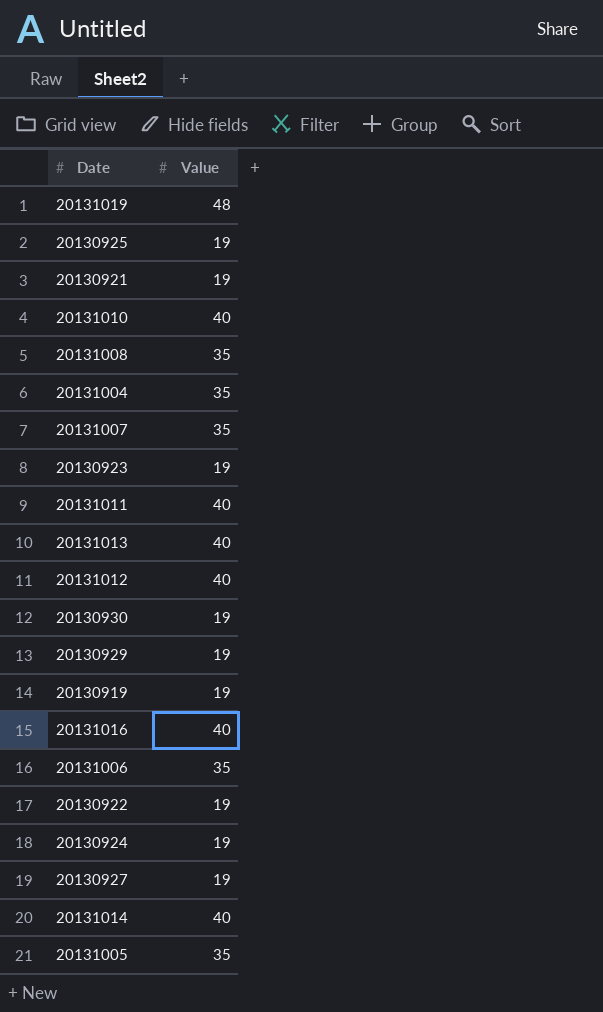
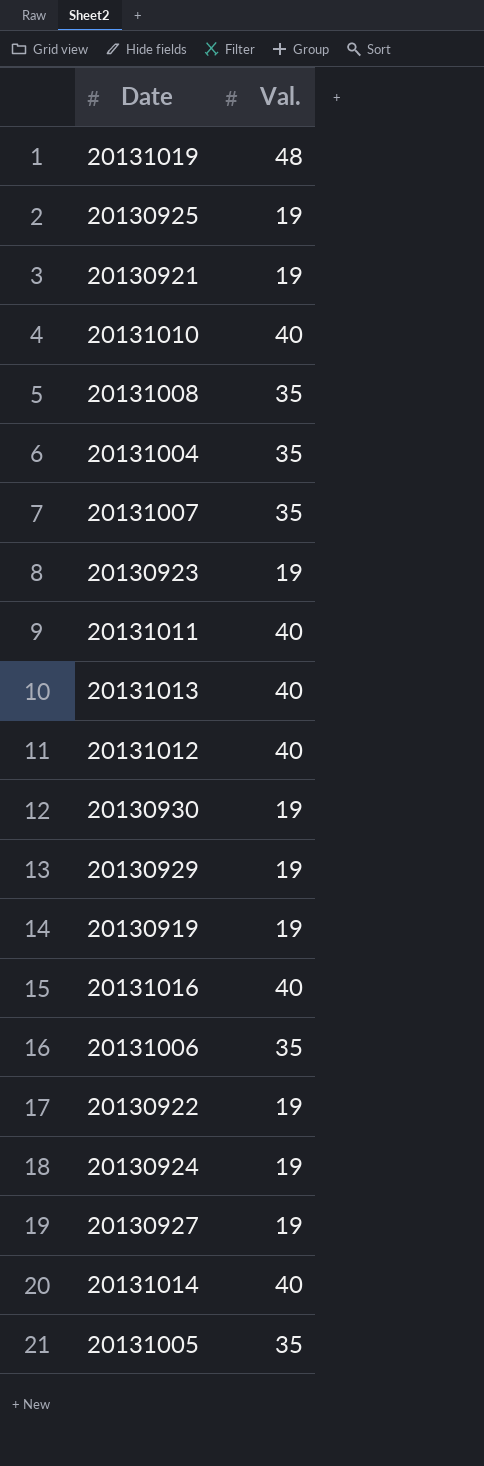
column name: Value -> Val.

